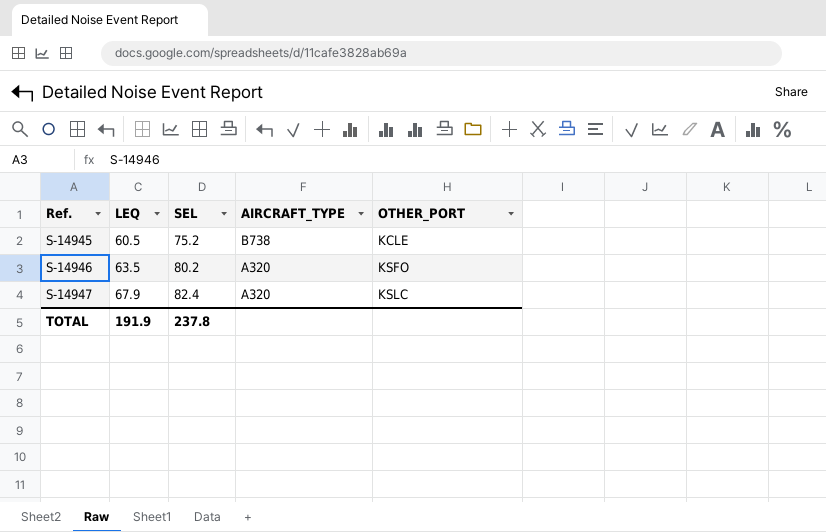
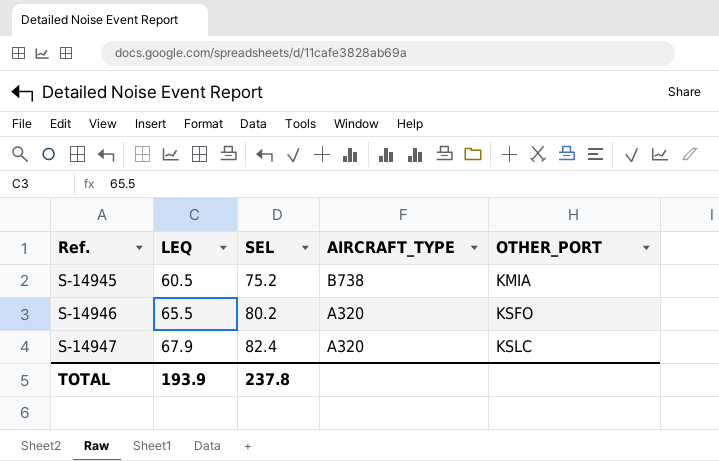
S-14945 | OTHER_PORT: KCLE -> KMIA
S-14946 | LEQ: 63.5 -> 65.5
TOTAL | LEQ: 191.9 -> 193.9

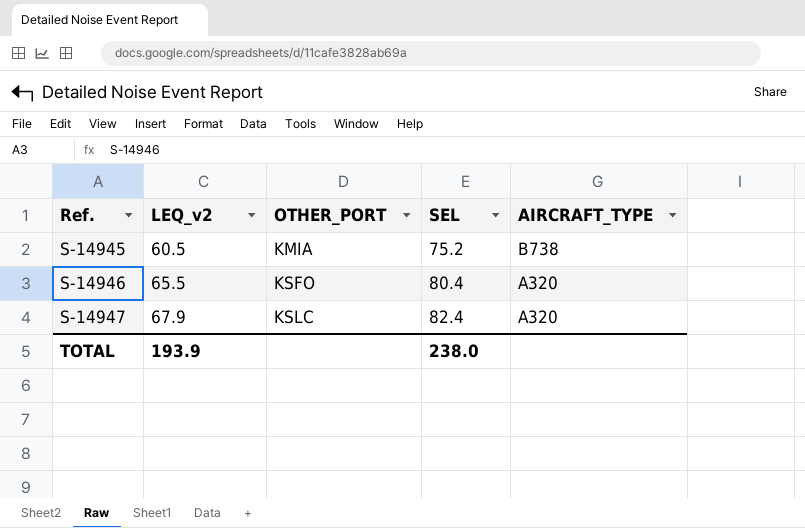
column name: LEQ -> LEQ_v2
column OTHER_PORT | position: 5 -> 3
S-14946 | SEL: 80.2 -> 80.4
TOTAL | SEL: 237.8 -> 238.0

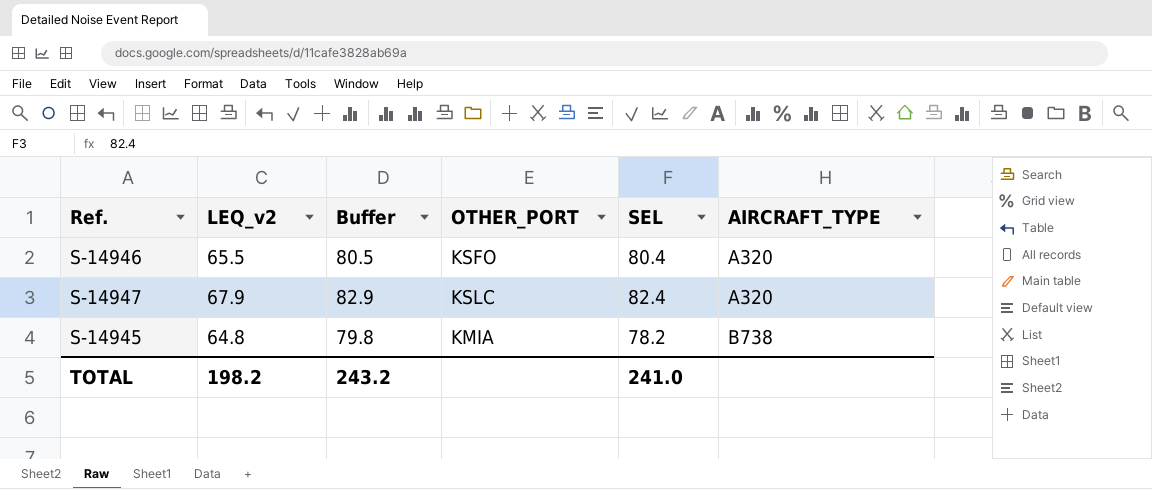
row order: Ref. ascending -> AIRCRAFT_TYPE ascending
column Buffer | formula: none -> [LEQ_v2] + 15
S-14945 | LEQ_v2: 60.5 -> 64.8
S-14945 | SEL: 75.2 -> 78.2
TOTAL | LEQ_v2: 193.9 -> 198.2
TOTAL | SEL: 238.0 -> 241.0

